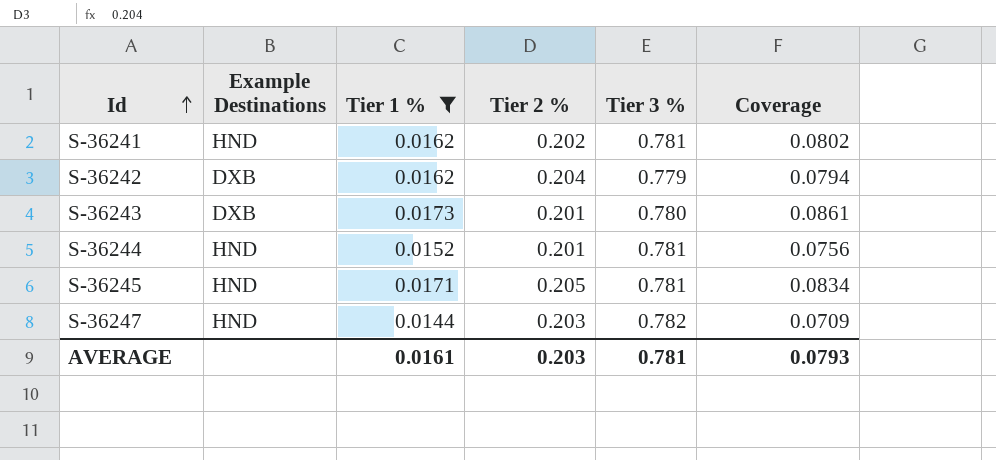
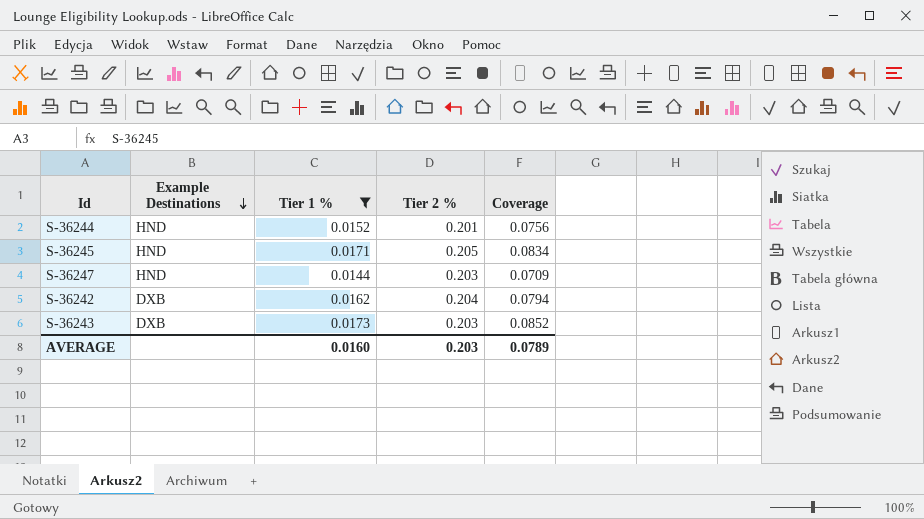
row order: Id ascending -> Example Destinations descending
column Tier 3 % | position: 5 -> none
row S-36241: HND | 0.0162 | 0.202 | 0.781 | 0.0802 -> none
S-36243 | Tier 2 %: 0.201 -> 0.203
S-36243 | Coverage: 0.0861 -> 0.0852
AVERAGE | Tier 1 %: 0.0161 -> 0.0160
AVERAGE | Coverage: 0.0793 -> 0.0789

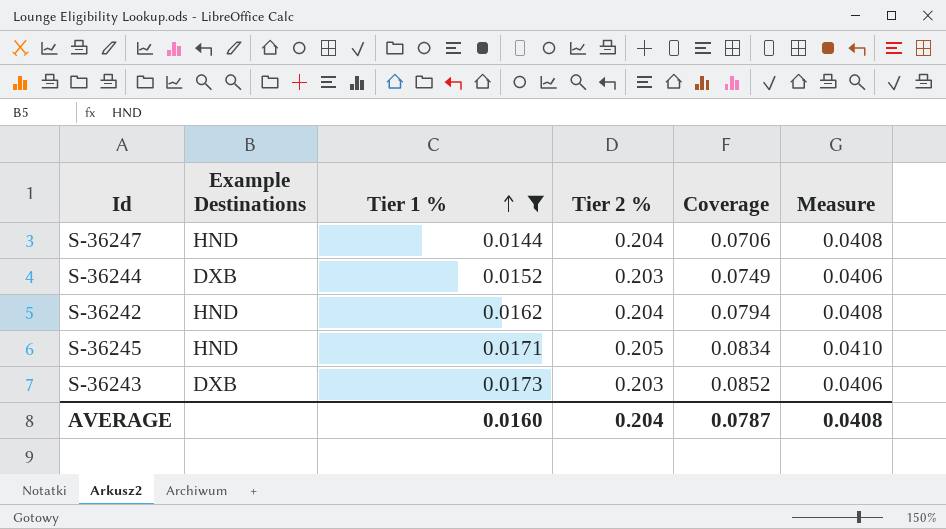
row order: Example Destinations descending -> Tier 1 % ascending
column Measure | formula: none -> [Tier 2 %] * 0.2
S-36247 | Tier 2 %: 0.203 -> 0.204
S-36247 | Coverage: 0.0709 -> 0.0706
S-36244 | Example Destinations: HND -> DXB
S-36244 | Tier 2 %: 0.201 -> 0.203
S-36244 | Coverage: 0.0756 -> 0.0749
S-36242 | Example Destinations: DXB -> HND
AVERAGE | Tier 2 %: 0.203 -> 0.204
AVERAGE | Coverage: 0.0789 -> 0.0787

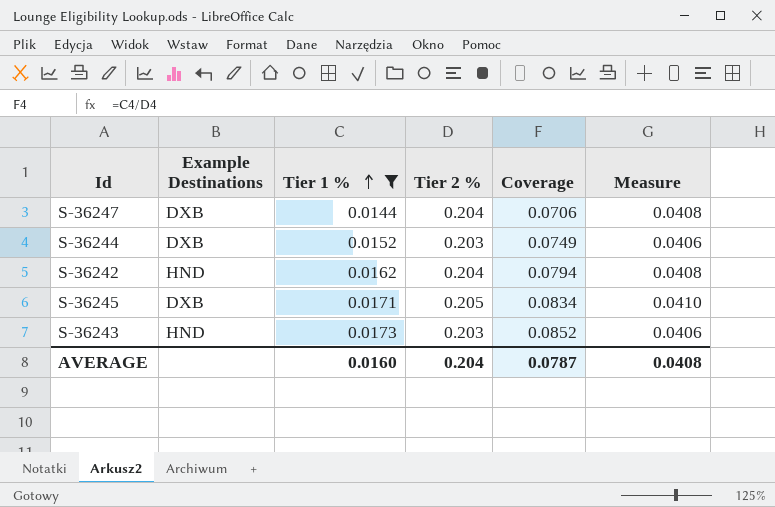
S-36247 | Example Destinations: HND -> DXB
S-36245 | Example Destinations: HND -> DXB
S-36243 | Example Destinations: DXB -> HND

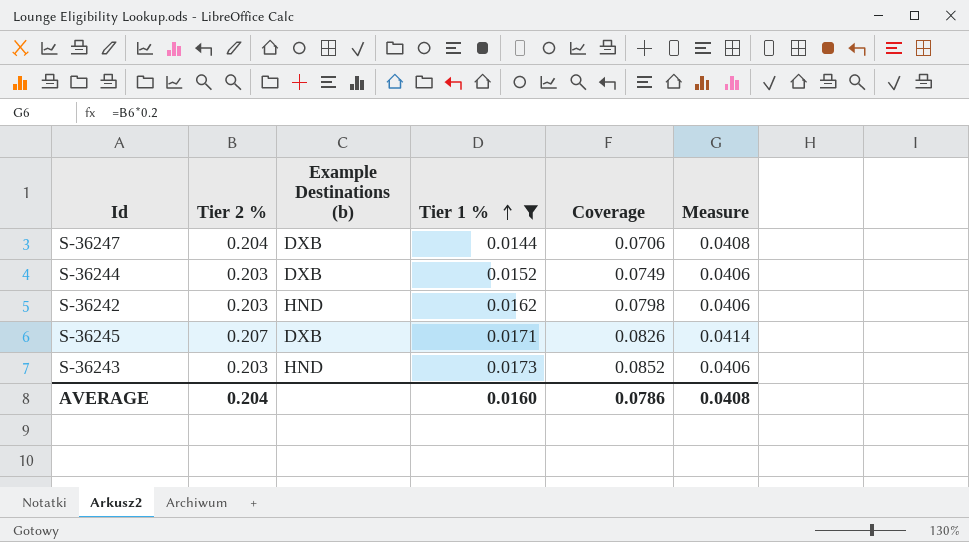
column Tier 2 % | position: 4 -> 2
column name: Example Destinations -> Example Destinations (b)
S-36242 | Tier 2 %: 0.204 -> 0.203
S-36242 | Coverage: 0.0794 -> 0.0798
S-36242 | Measure: 0.0408 -> 0.0406
S-36245 | Tier 2 %: 0.205 -> 0.207
S-36245 | Coverage: 0.0834 -> 0.0826
S-36245 | Measure: 0.0410 -> 0.0414
AVERAGE | Coverage: 0.0787 -> 0.0786

